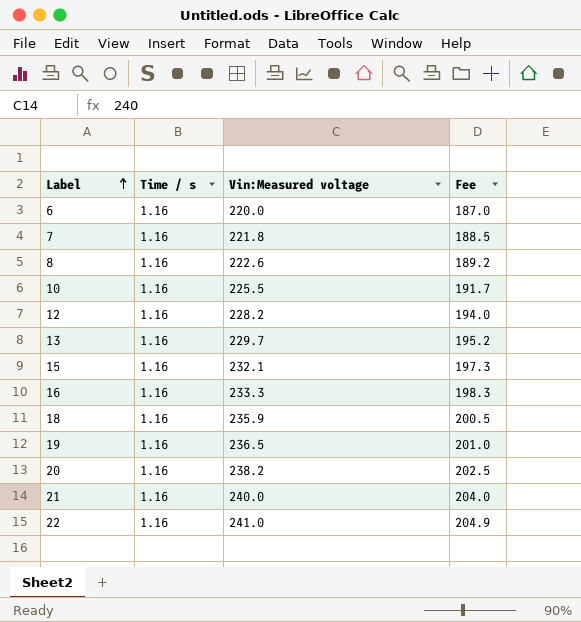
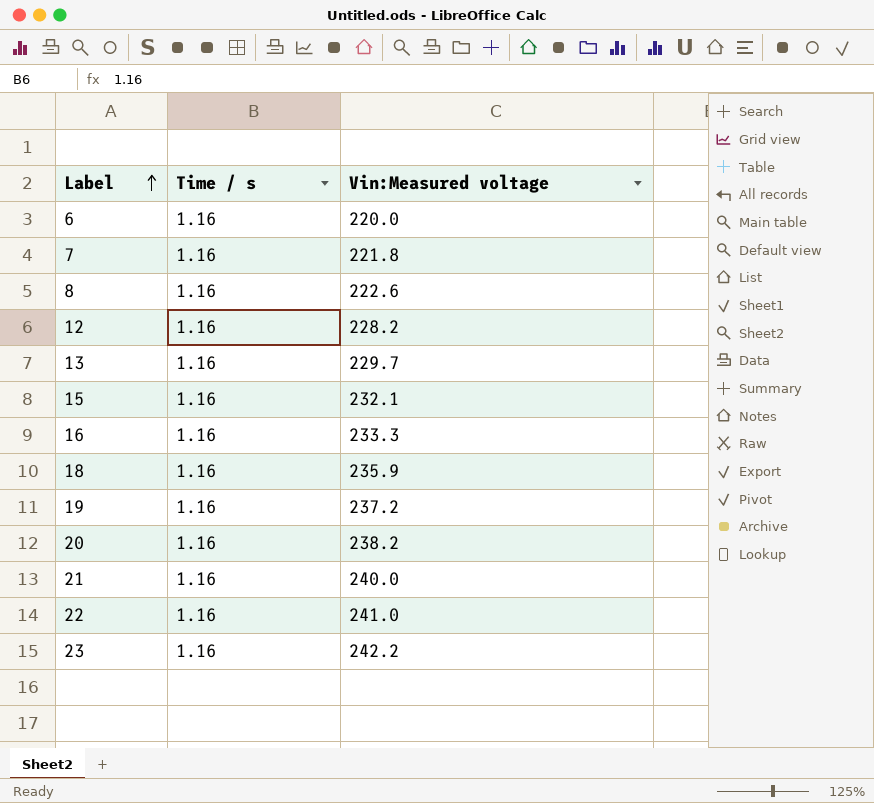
column Fee | formula: [Vin:Measured voltage] * 0.85 -> none
row 10: 1.16 | 225.5 | 191.7 -> none
19 | Vin:Measured voltage: 236.5 -> 237.2
row 23: none -> 1.16 | 242.2

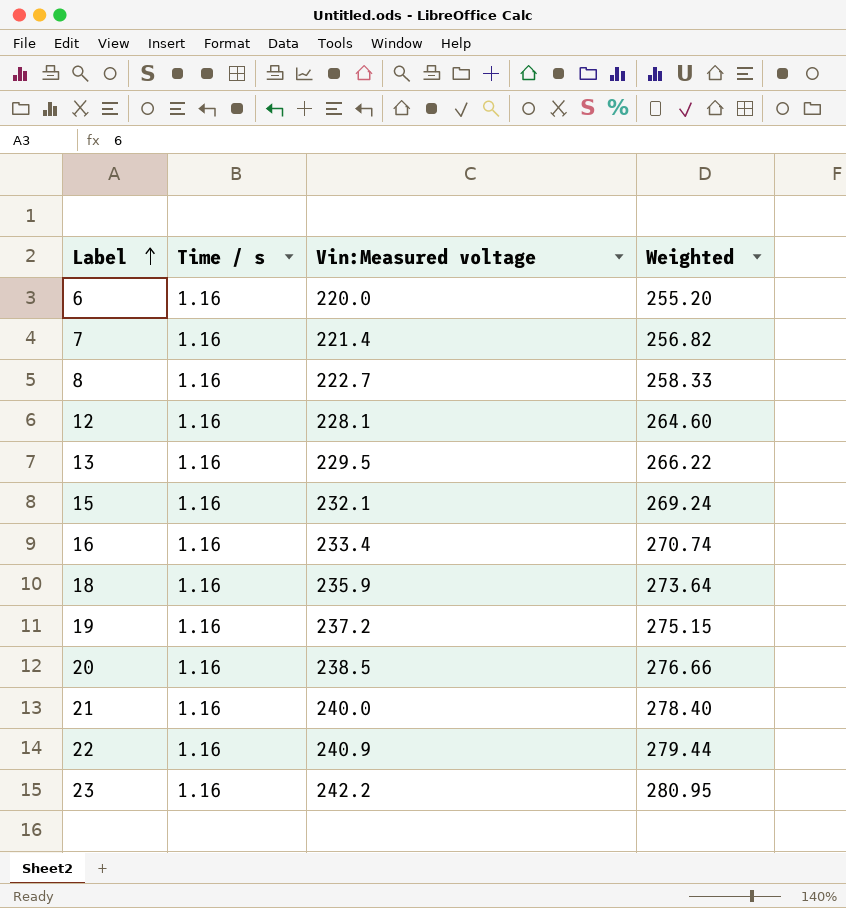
column Weighted | formula: none -> [Time / s] * [Vin:Measured voltage]
7 | Vin:Measured voltage: 221.8 -> 221.4
8 | Vin:Measured voltage: 222.6 -> 222.7
12 | Vin:Measured voltage: 228.2 -> 228.1
13 | Vin:Measured voltage: 229.7 -> 229.5
16 | Vin:Measured voltage: 233.3 -> 233.4
20 | Vin:Measured voltage: 238.2 -> 238.5
22 | Vin:Measured voltage: 241.0 -> 240.9

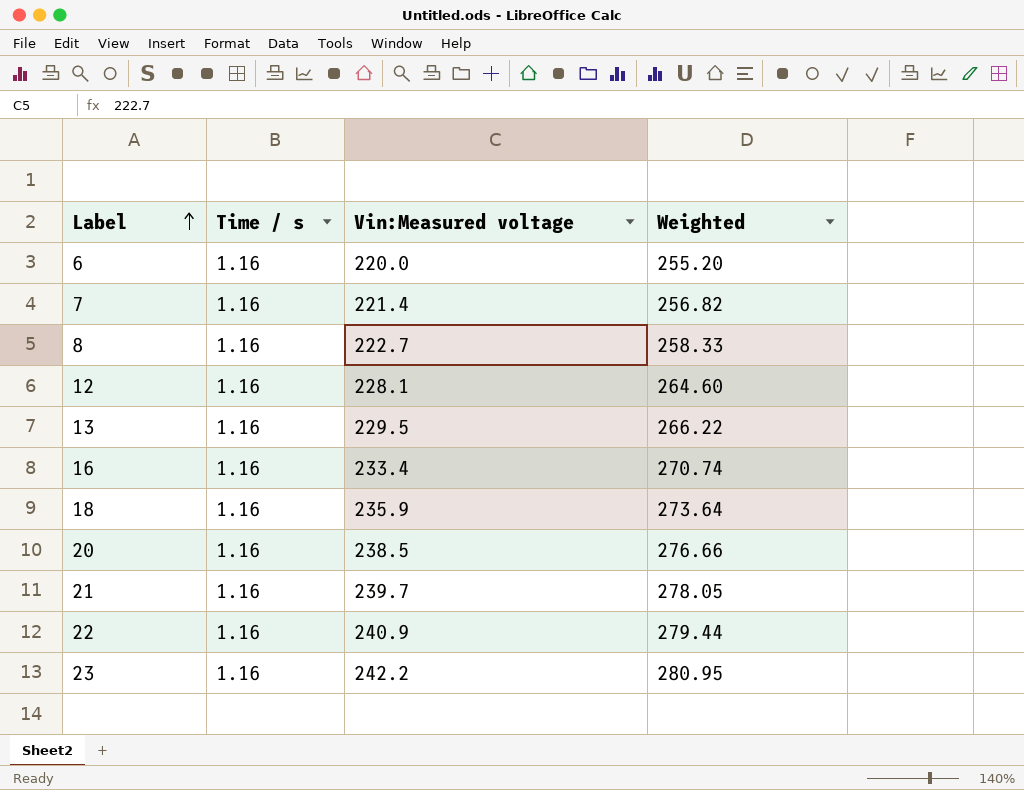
row 15: 1.16 | 232.1 | 269.24 -> none
row 19: 1.16 | 237.2 | 275.15 -> none
21 | Vin:Measured voltage: 240.0 -> 239.7
21 | Weighted: 278.40 -> 278.05

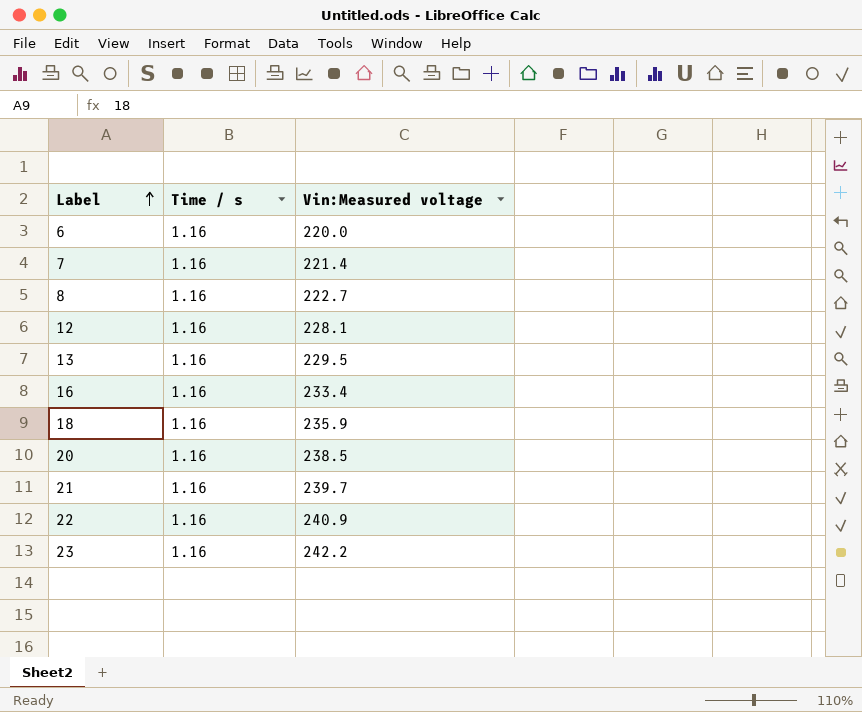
column Weighted | formula: [Time / s] * [Vin:Measured voltage] -> none

